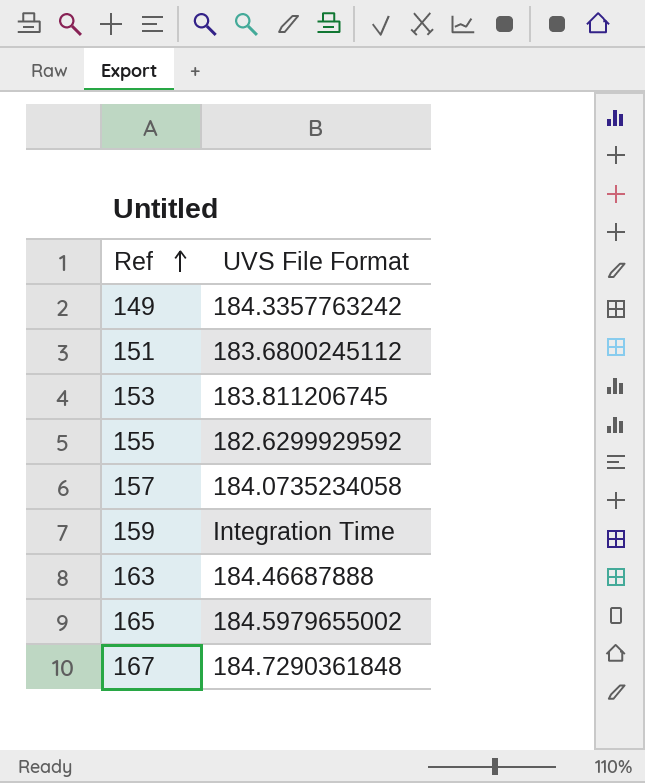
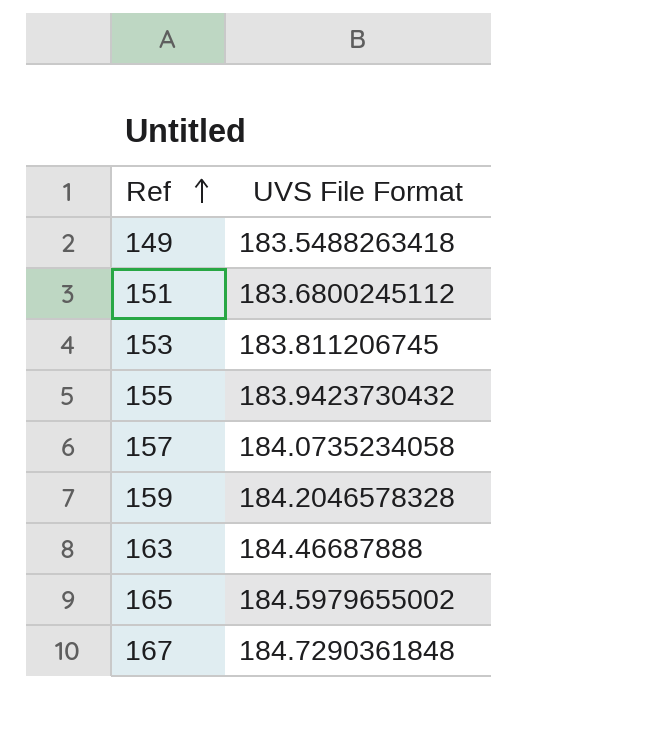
149 | UVS File Format: 184.3357763242 -> 183.5488263418
155 | UVS File Format: 182.6299929592 -> 183.9423730432
159 | UVS File Format: Integration Time -> 184.2046578328

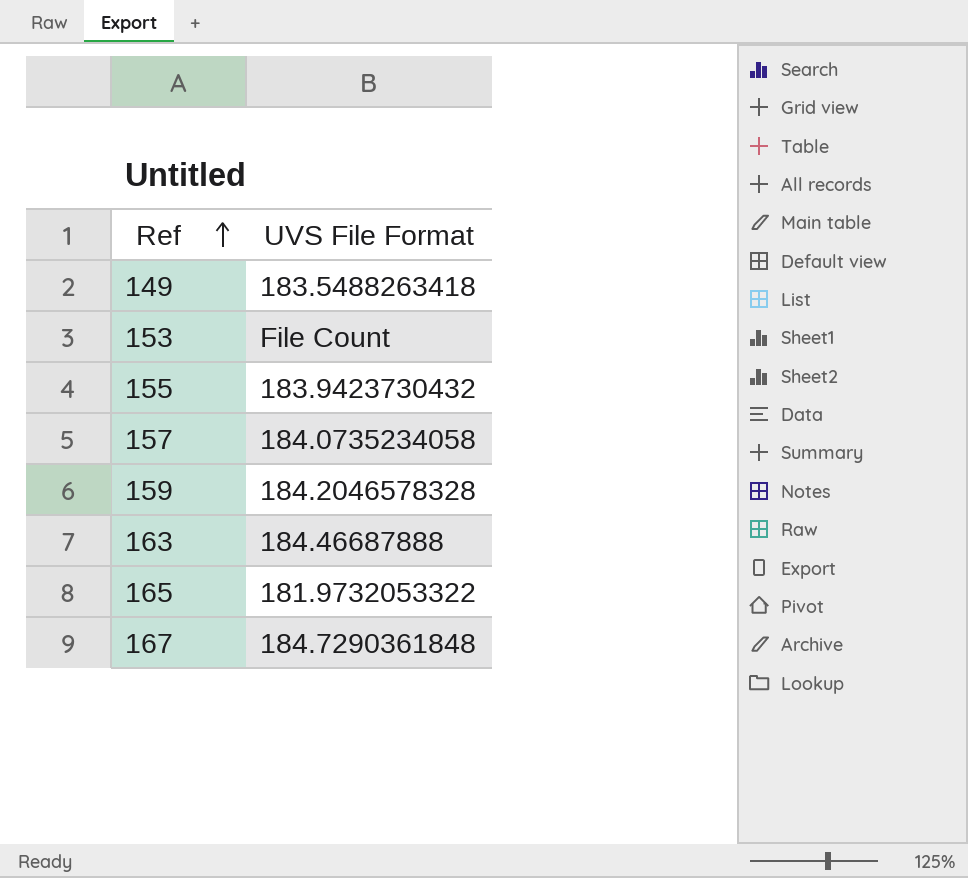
row 151: 183.6800245112 -> none
153 | UVS File Format: 183.811206745 -> File Count
165 | UVS File Format: 184.5979655002 -> 181.9732053322

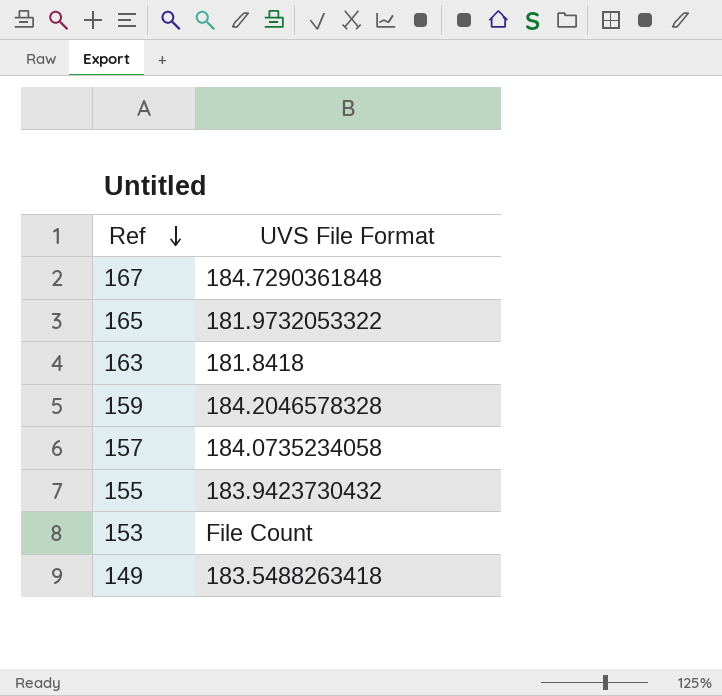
row order: Ref ascending -> Ref descending
163 | UVS File Format: 184.46687888 -> 181.8418

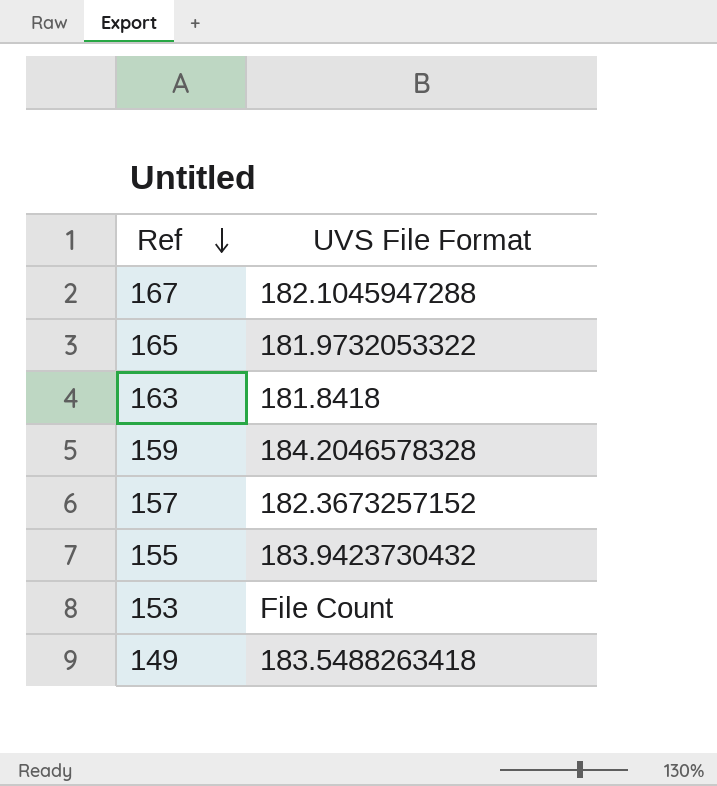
167 | UVS File Format: 184.7290361848 -> 182.1045947288
157 | UVS File Format: 184.0735234058 -> 182.3673257152

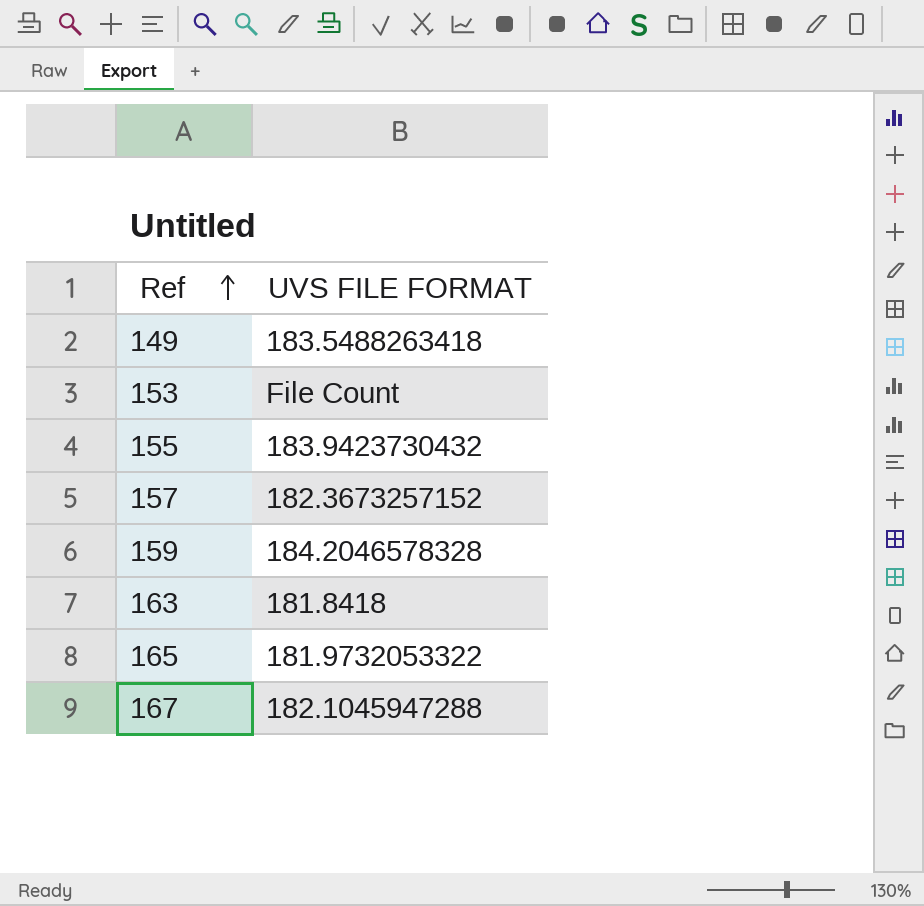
row order: Ref descending -> Ref ascending
column name: UVS File Format -> UVS FILE FORMAT

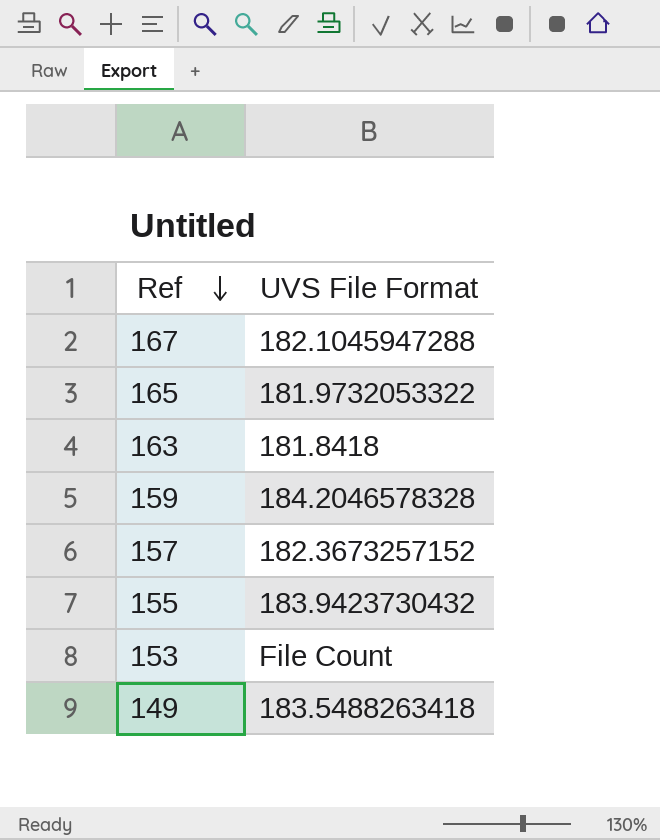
row order: Ref ascending -> Ref descending
column name: UVS FILE FORMAT -> UVS File Format

